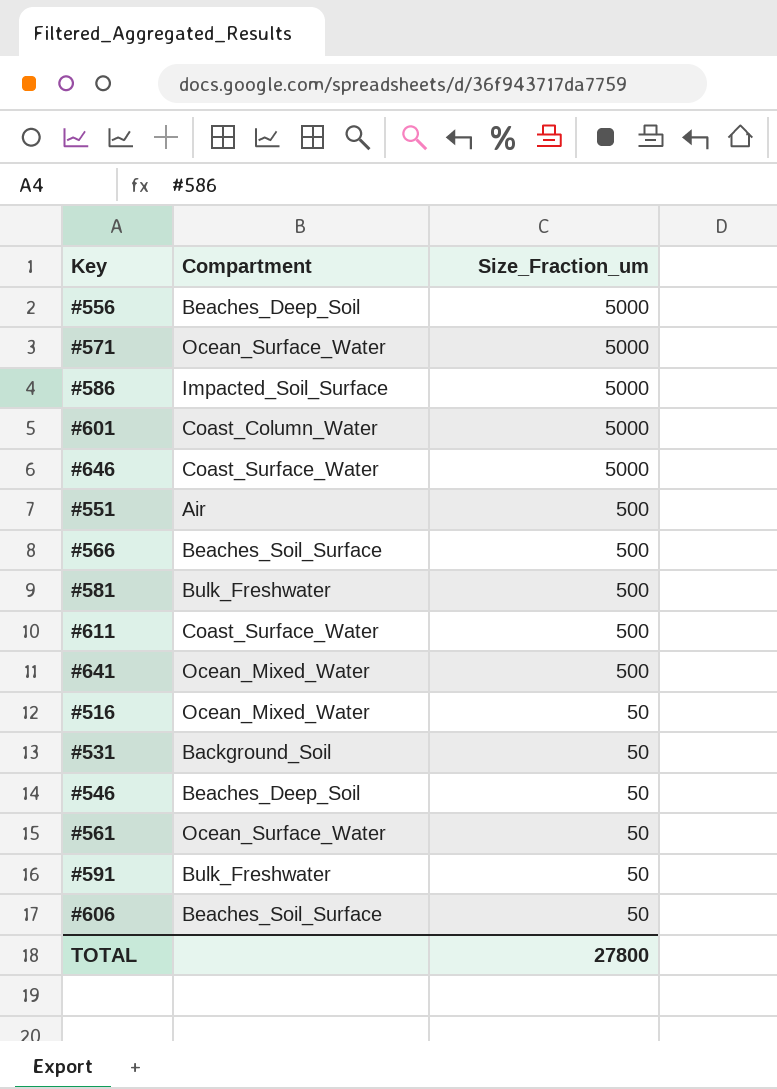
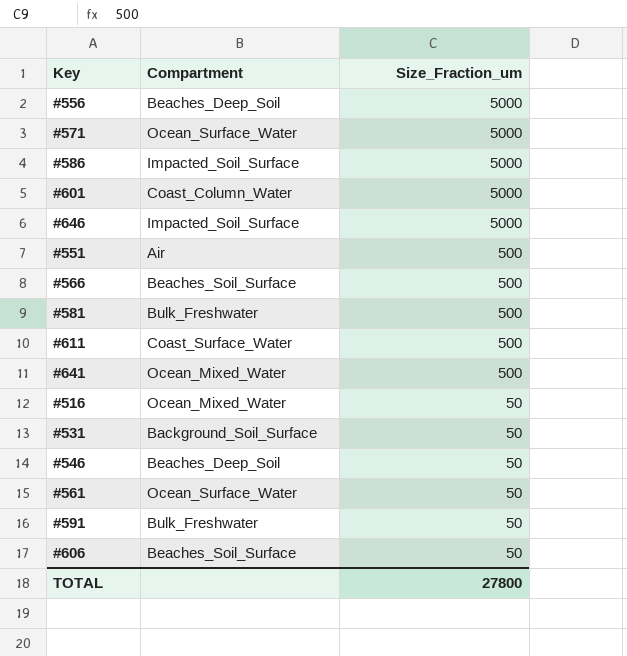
#646 | Compartment: Coast_Surface_Water -> Impacted_Soil_Surface
#531 | Compartment: Background_Soil -> Background_Soil_Surface

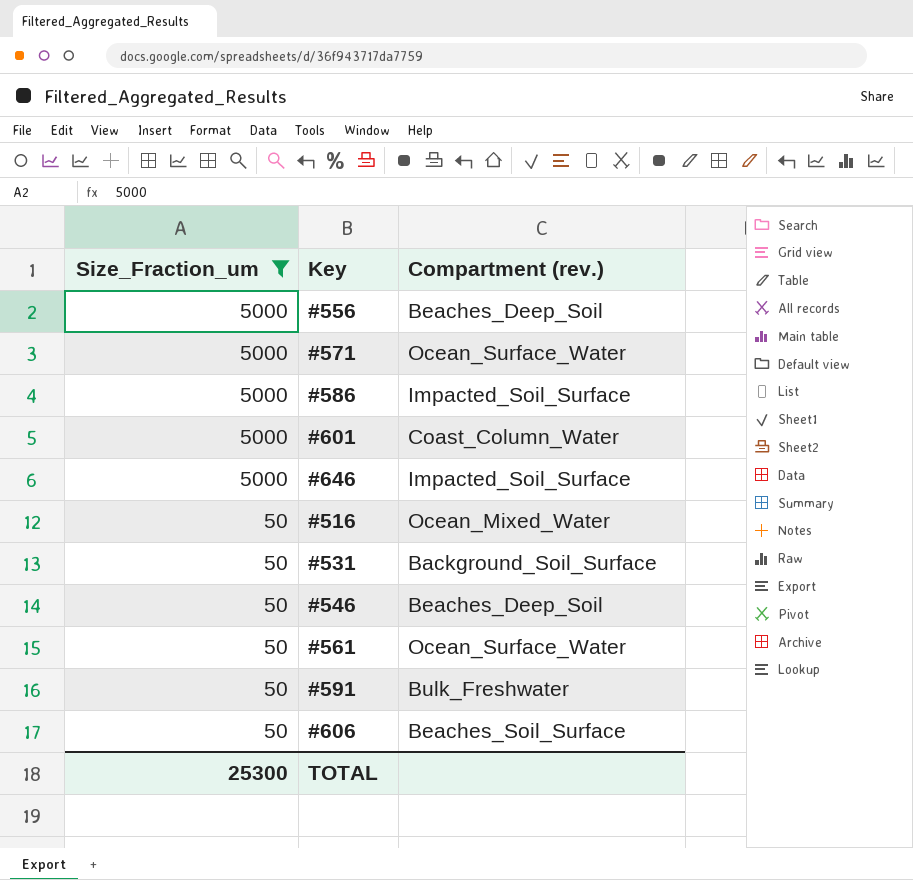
filter: none -> Size_Fraction_um != 500
column Size_Fraction_um | position: 3 -> 1
column name: Compartment -> Compartment (rev.)
TOTAL | Size_Fraction_um: 27800 -> 25300

